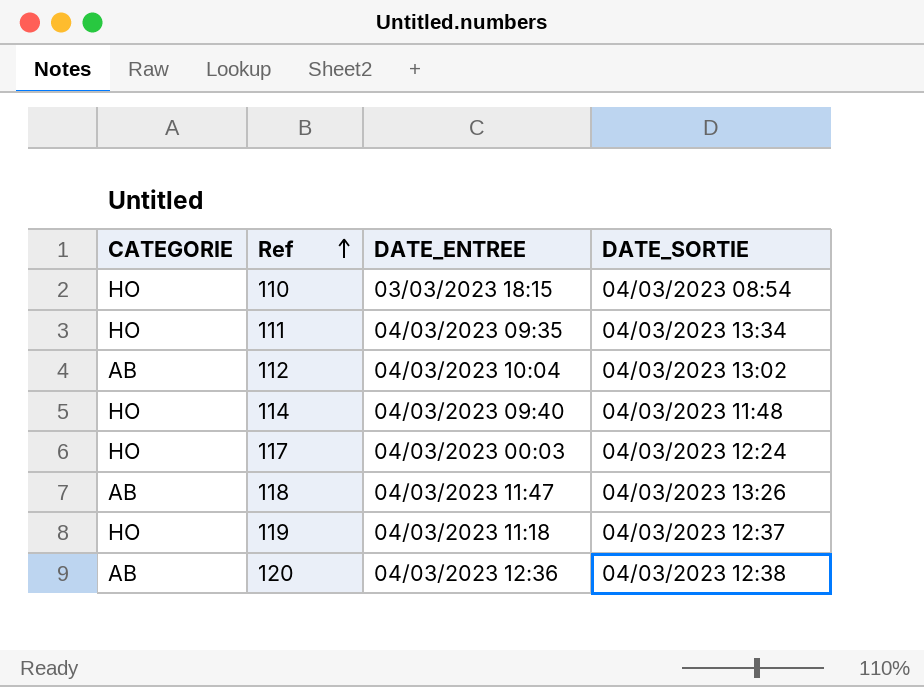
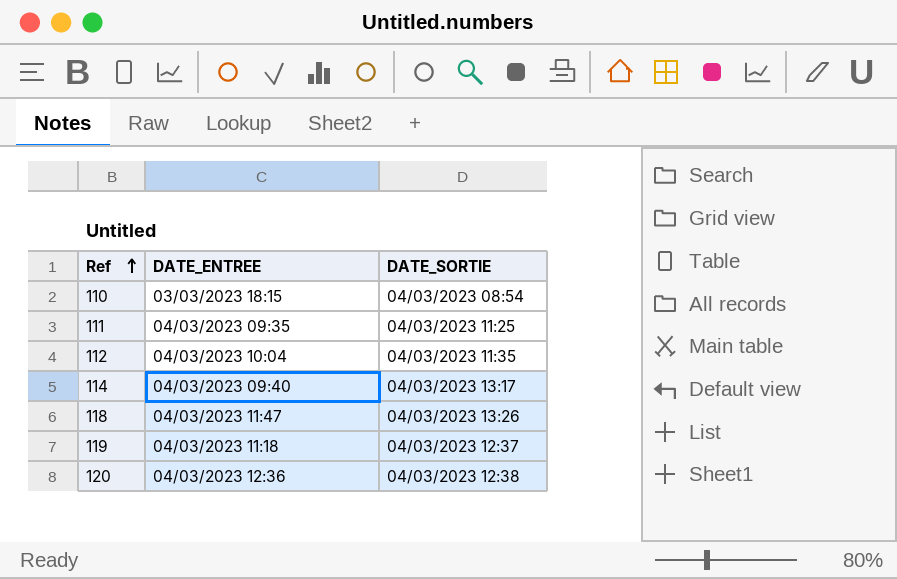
column CATEGORIE | position: 1 -> none
row 117: HO | 04/03/2023 00:03 | 04/03/2023 12:24 -> none
111 | DATE_SORTIE: 04/03/2023 13:34 -> 04/03/2023 11:25
112 | DATE_SORTIE: 04/03/2023 13:02 -> 04/03/2023 11:35
114 | DATE_SORTIE: 04/03/2023 11:48 -> 04/03/2023 13:17

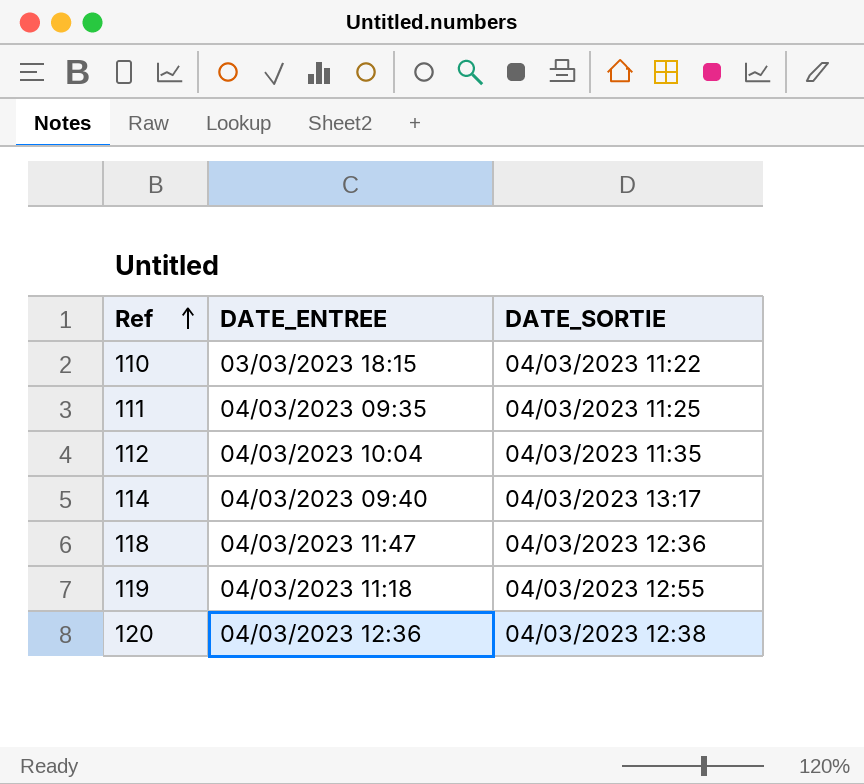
110 | DATE_SORTIE: 04/03/2023 08:54 -> 04/03/2023 11:22
118 | DATE_SORTIE: 04/03/2023 13:26 -> 04/03/2023 12:36
119 | DATE_SORTIE: 04/03/2023 12:37 -> 04/03/2023 12:55

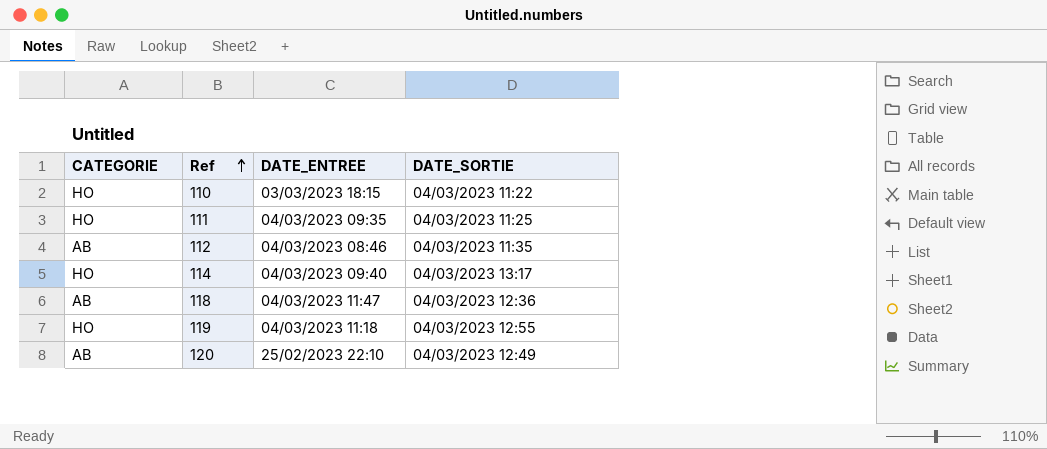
column CATEGORIE | position: none -> 1
112 | DATE_ENTREE: 04/03/2023 10:04 -> 04/03/2023 08:46
120 | DATE_ENTREE: 04/03/2023 12:36 -> 25/02/2023 22:10
120 | DATE_SORTIE: 04/03/2023 12:38 -> 04/03/2023 12:49

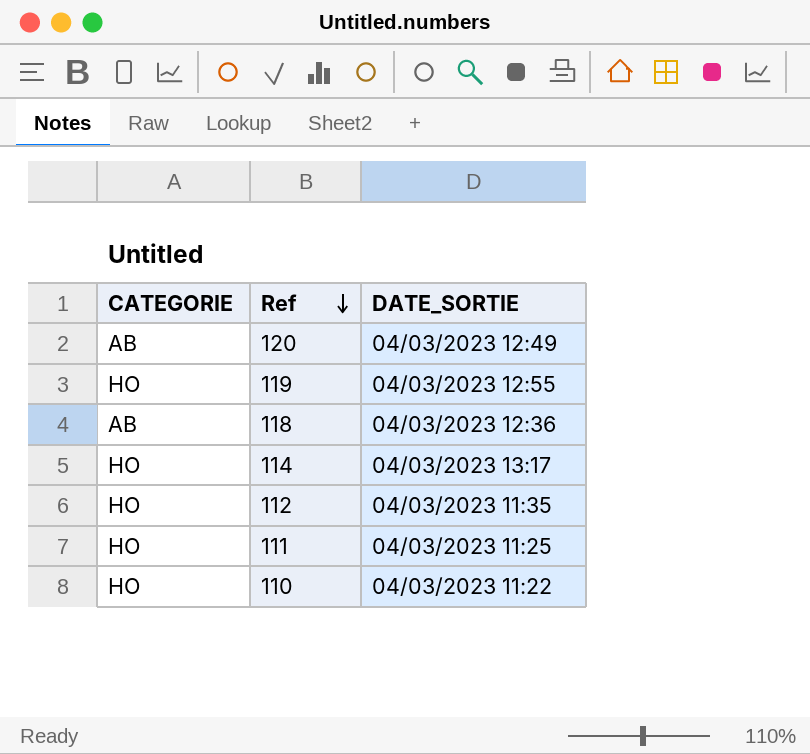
row order: Ref ascending -> Ref descending
column DATE_ENTREE | position: 3 -> none
112 | CATEGORIE: AB -> HO

